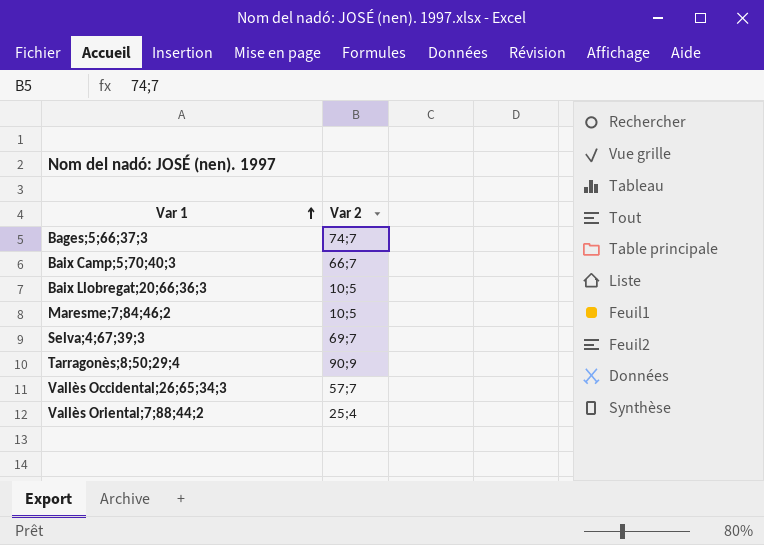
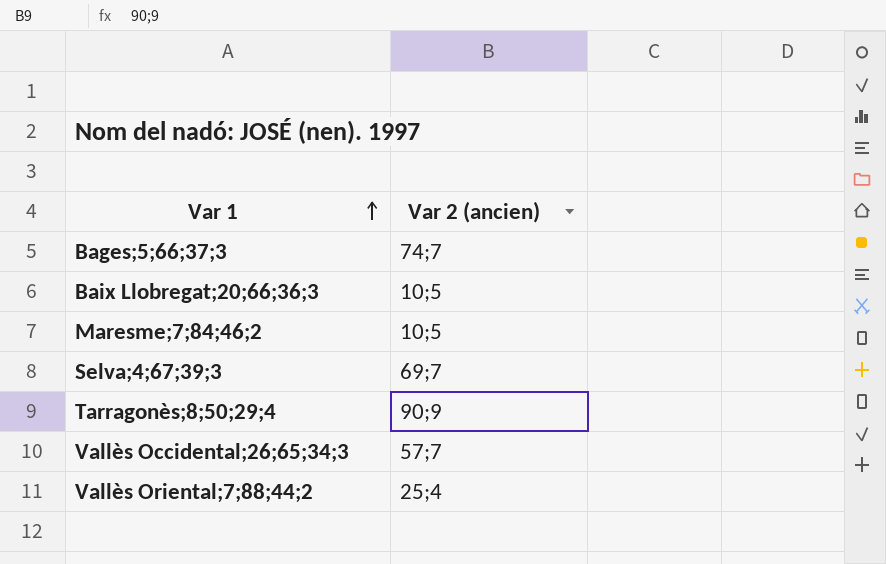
column name: Var 2 -> Var 2 (ancien)
row Baix Camp;5;70;40;3: 66;7 -> none

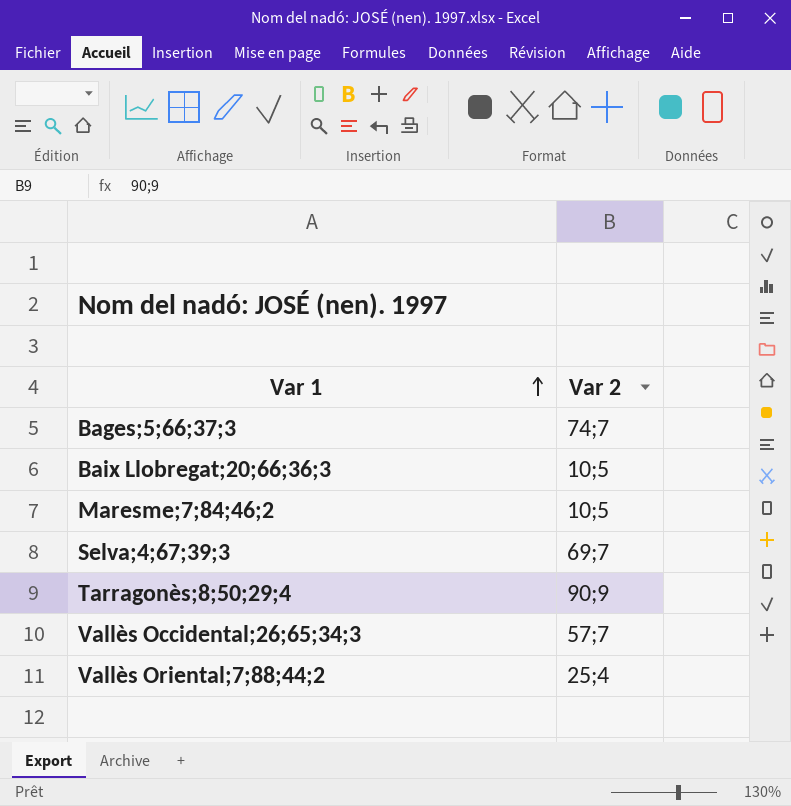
column name: Var 2 (ancien) -> Var 2

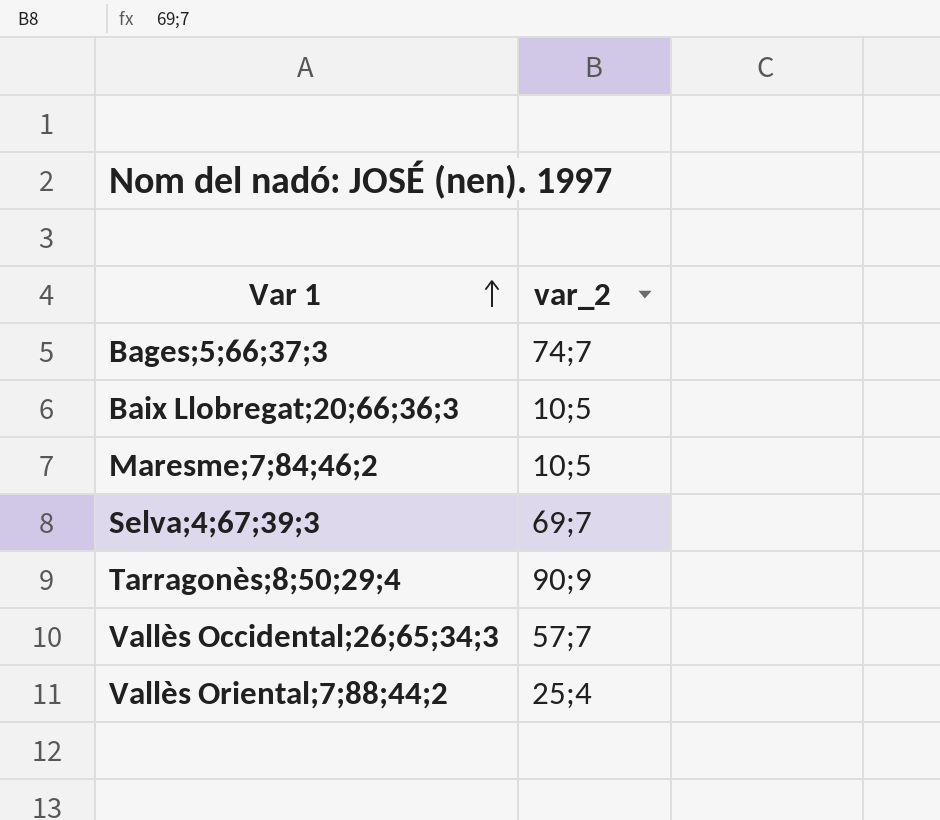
column name: Var 2 -> var_2

